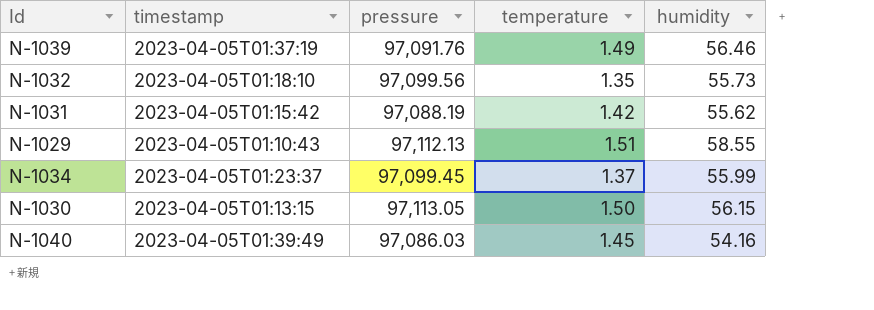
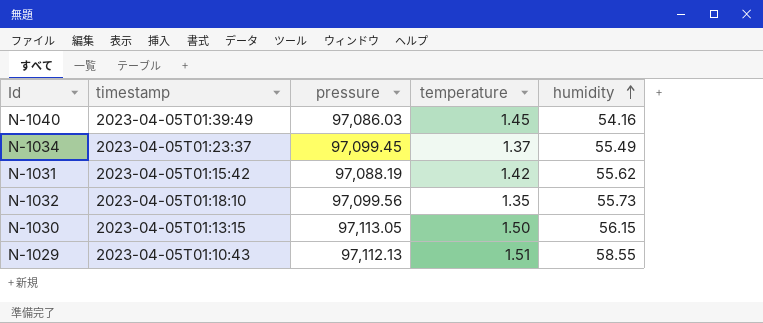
row order: none -> humidity ascending
row N-1039: 2023-04-05T01:37:19 | 97,091.76 | 1.49 | 56.46 -> none
N-1034 | humidity: 55.99 -> 55.49

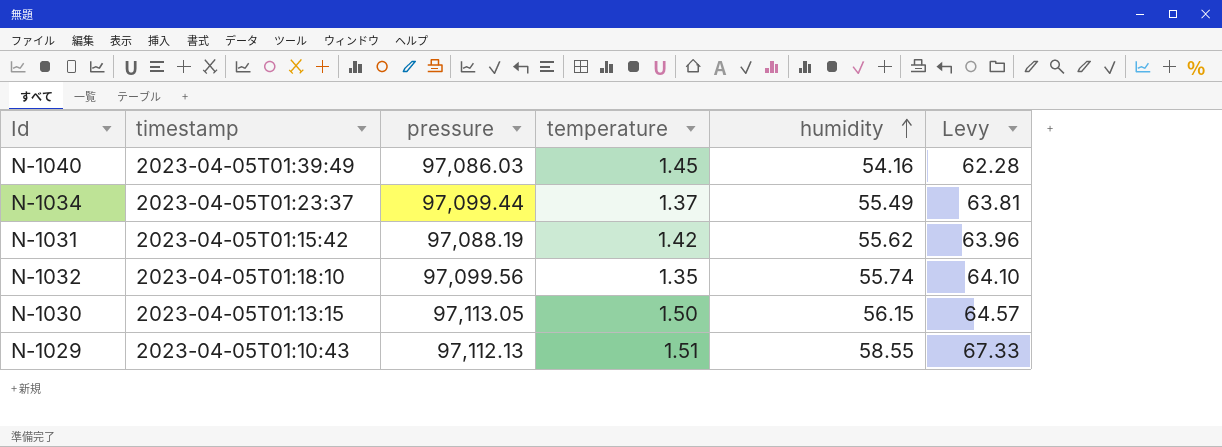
column Levy | formula: none -> [humidity] * 1.15
N-1034 | pressure: 97,099.45 -> 97,099.44
N-1032 | humidity: 55.73 -> 55.74

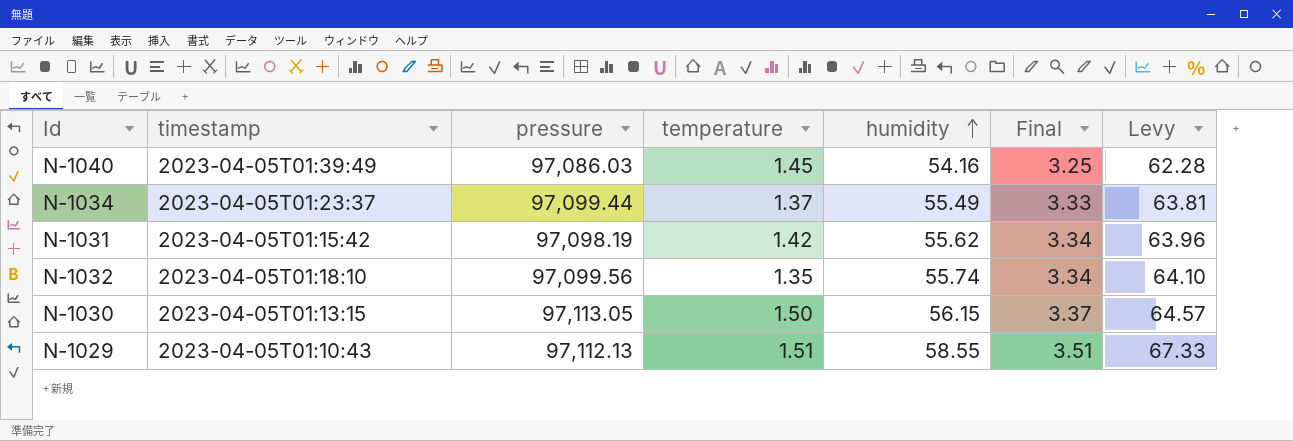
column Final | formula: none -> [humidity] * 0.06
N-1031 | pressure: 97,088.19 -> 97,098.19

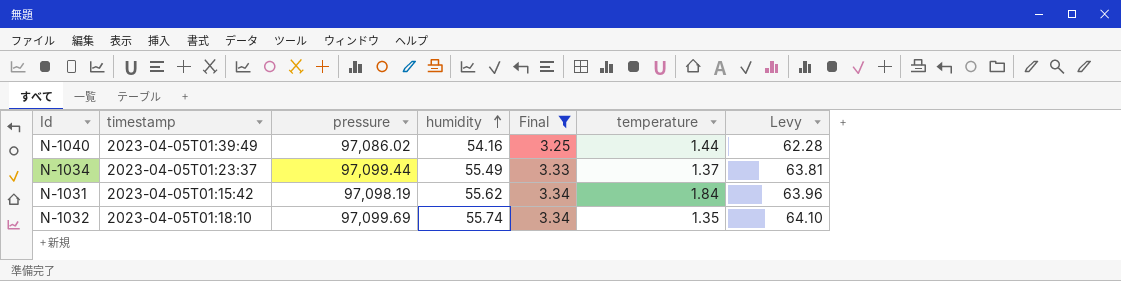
filter: none -> Final <= 3.34
column temperature | position: 4 -> 6
N-1040 | pressure: 97,086.03 -> 97,086.02
N-1040 | temperature: 1.45 -> 1.44
N-1031 | temperature: 1.42 -> 1.84
N-1032 | pressure: 97,099.56 -> 97,099.69

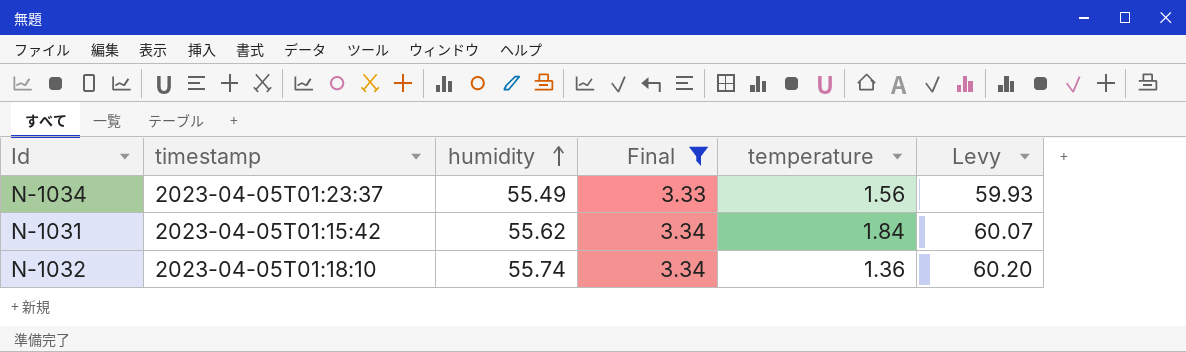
column pressure | position: 3 -> none
column Levy | formula: [humidity] * 1.15 -> [humidity] * 1.08
row N-1040: 2023-04-05T01:39:49 | 97,086.02 | 54.16 | 3.25 | 1.44 | 62.28 -> none
N-1034 | temperature: 1.37 -> 1.56
N-1032 | temperature: 1.35 -> 1.36

